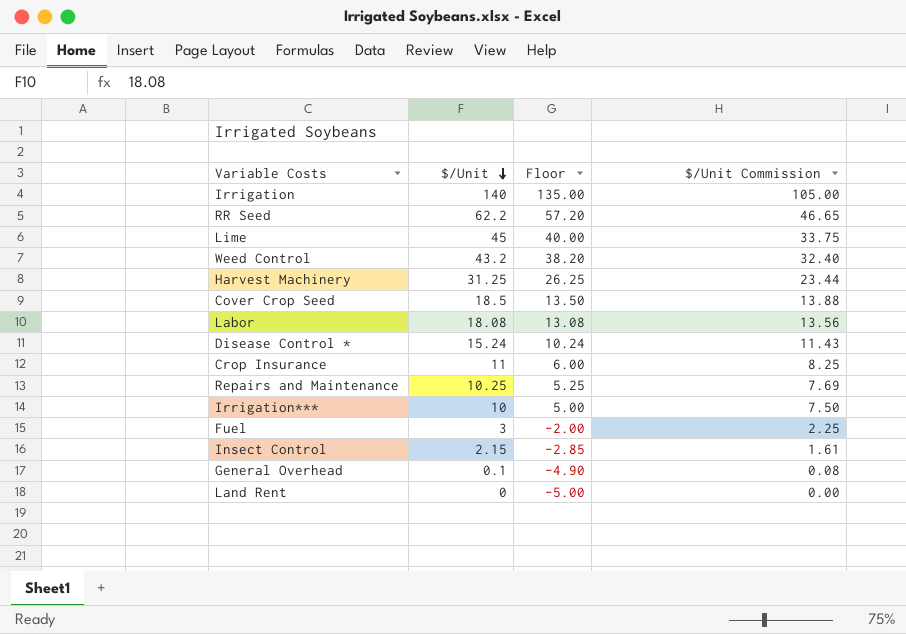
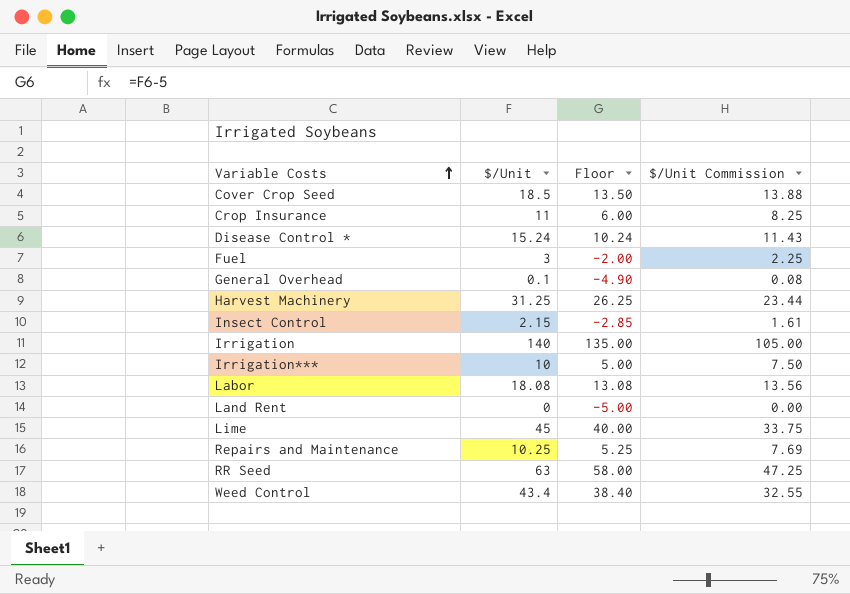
row order: $/Unit descending -> Variable Costs ascending
RR Seed | $/Unit: 62.2 -> 63
RR Seed | Floor: 57.20 -> 58.00
RR Seed | $/Unit Commission: 46.65 -> 47.25
Weed Control | $/Unit: 43.2 -> 43.4
Weed Control | Floor: 38.20 -> 38.40
Weed Control | $/Unit Commission: 32.40 -> 32.55

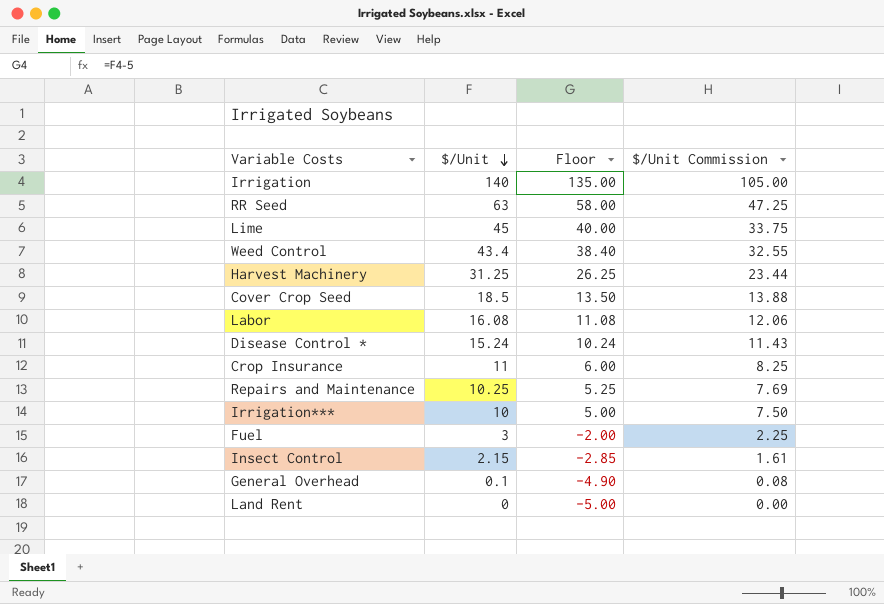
row order: Variable Costs ascending -> $/Unit descending
Labor | $/Unit: 18.08 -> 16.08
Labor | Floor: 13.08 -> 11.08
Labor | $/Unit Commission: 13.56 -> 12.06

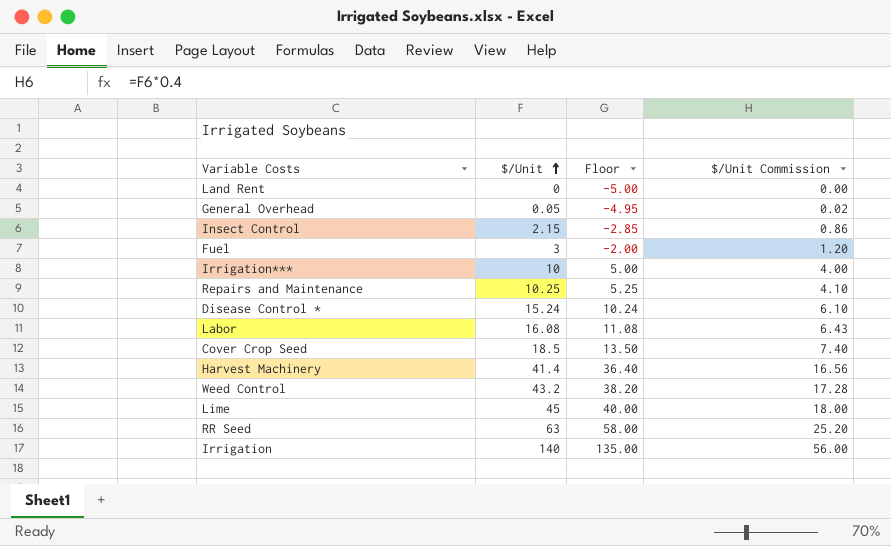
row order: $/Unit descending -> $/Unit ascending
column $/Unit Commission | formula: [$/Unit] * 0.75 -> [$/Unit] * 0.4
row Crop Insurance: 11 | 6.00 | 8.25 -> none
General Overhead | $/Unit: 0.1 -> 0.05
General Overhead | Floor: -4.90 -> -4.95
Harvest Machinery | $/Unit: 31.25 -> 41.4
Harvest Machinery | Floor: 26.25 -> 36.40
Weed Control | $/Unit: 43.4 -> 43.2
Weed Control | Floor: 38.40 -> 38.20

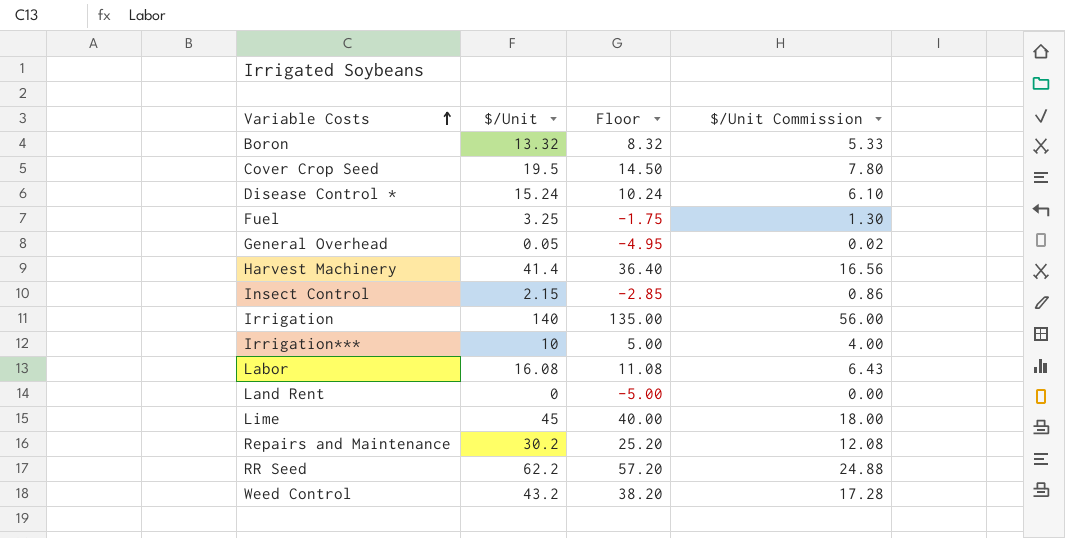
row order: $/Unit ascending -> Variable Costs ascending
row Boron: none -> 13.32 | 8.32 | 5.33
Cover Crop Seed | $/Unit: 18.5 -> 19.5
Cover Crop Seed | Floor: 13.50 -> 14.50
Cover Crop Seed | $/Unit Commission: 7.40 -> 7.80
Fuel | $/Unit: 3 -> 3.25
Fuel | Floor: -2.00 -> -1.75
Fuel | $/Unit Commission: 1.20 -> 1.30
Repairs and Maintenance | $/Unit: 10.25 -> 30.2
Repairs and Maintenance | Floor: 5.25 -> 25.20
Repairs and Maintenance | $/Unit Commission: 4.10 -> 12.08
RR Seed | $/Unit: 63 -> 62.2
RR Seed | Floor: 58.00 -> 57.20
RR Seed | $/Unit Commission: 25.20 -> 24.88

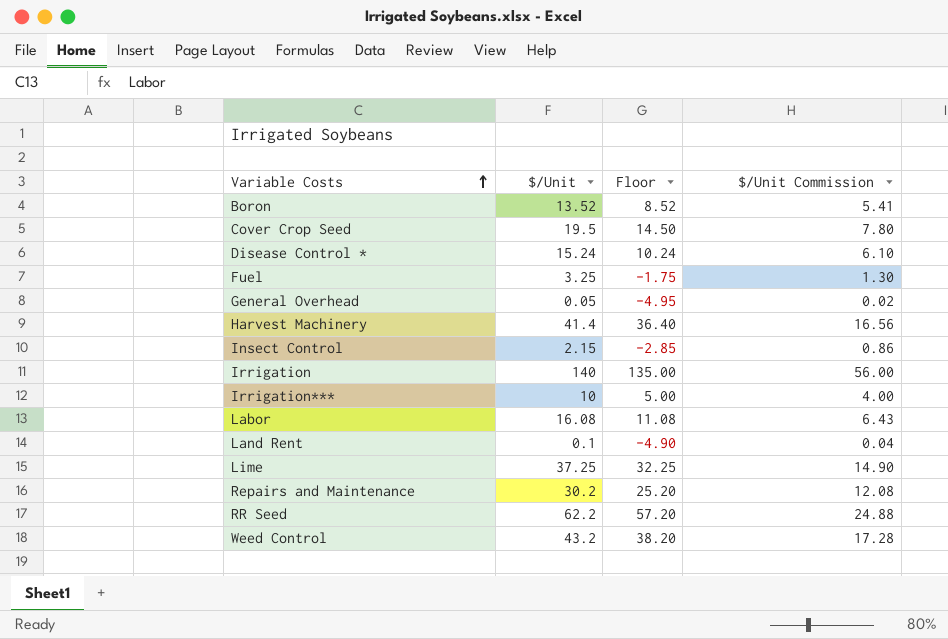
Boron | $/Unit: 13.32 -> 13.52
Boron | Floor: 8.32 -> 8.52
Boron | $/Unit Commission: 5.33 -> 5.41
Land Rent | $/Unit: 0 -> 0.1
Land Rent | Floor: -5.00 -> -4.90
Land Rent | $/Unit Commission: 0.00 -> 0.04
Lime | $/Unit: 45 -> 37.25
Lime | Floor: 40.00 -> 32.25
Lime | $/Unit Commission: 18.00 -> 14.90

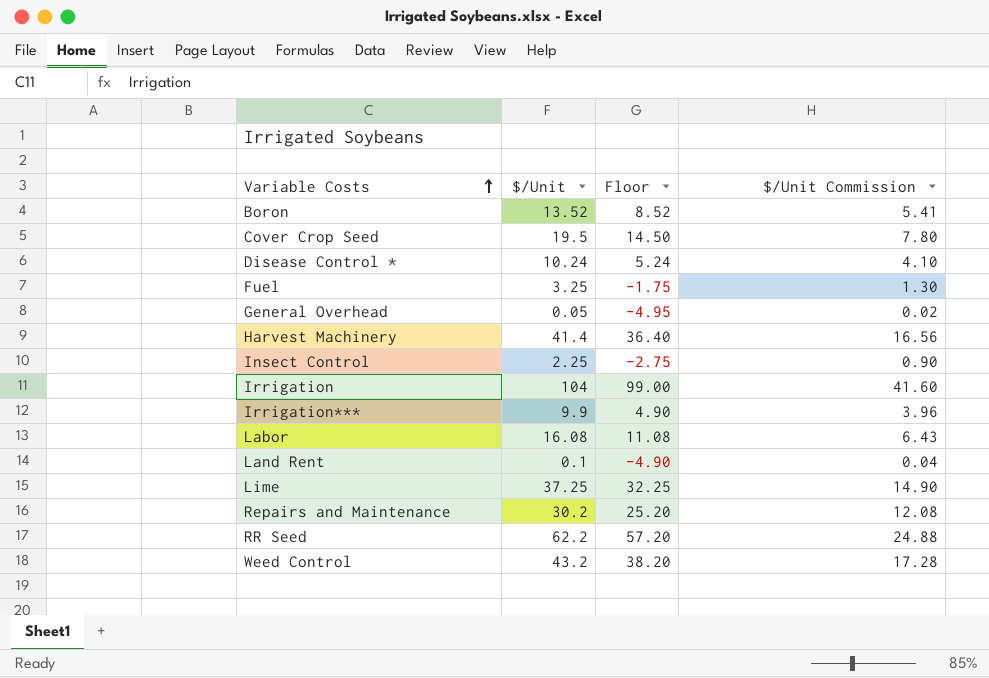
Disease Control * | $/Unit: 15.24 -> 10.24
Disease Control * | Floor: 10.24 -> 5.24
Disease Control * | $/Unit Commission: 6.10 -> 4.10
Insect Control | $/Unit: 2.15 -> 2.25
Insect Control | Floor: -2.85 -> -2.75
Insect Control | $/Unit Commission: 0.86 -> 0.90
Irrigation | $/Unit: 140 -> 104
Irrigation | Floor: 135.00 -> 99.00
Irrigation | $/Unit Commission: 56.00 -> 41.60
Irrigation*** | $/Unit: 10 -> 9.9
Irrigation*** | Floor: 5.00 -> 4.90
Irrigation*** | $/Unit Commission: 4.00 -> 3.96

